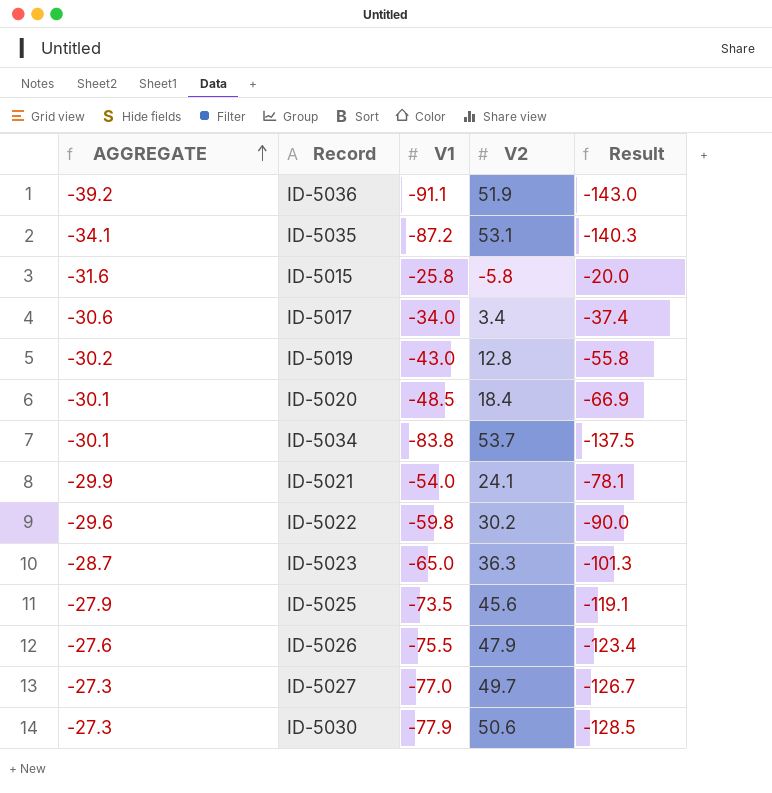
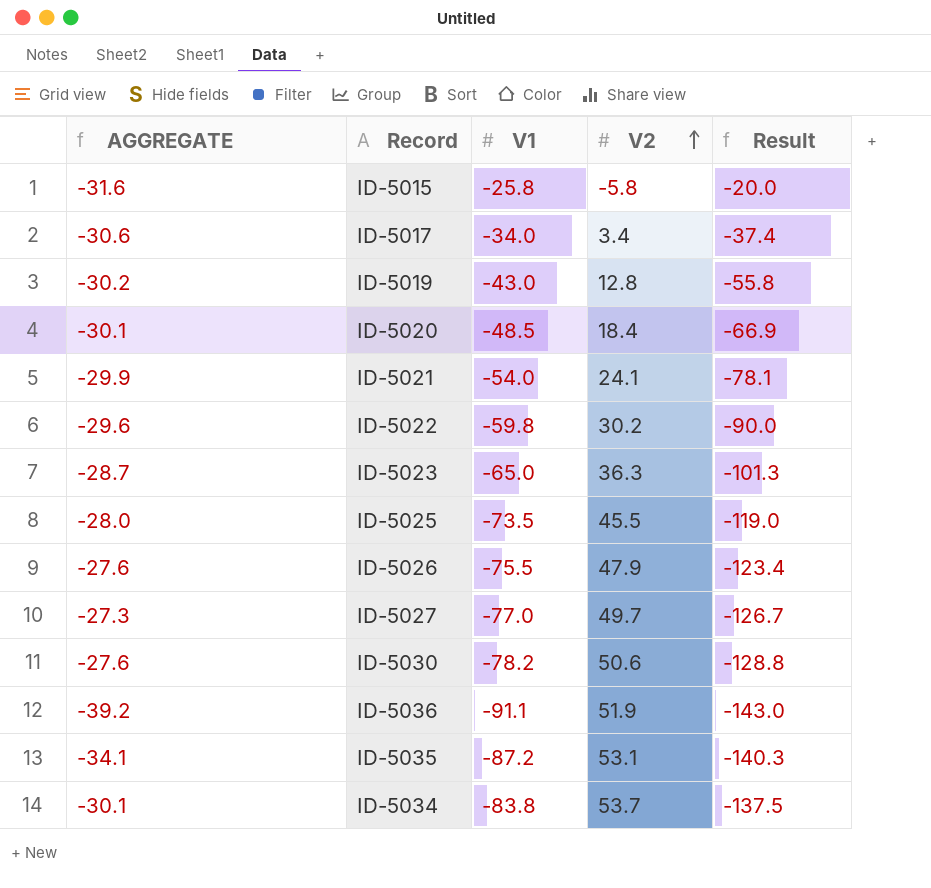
row order: AGGREGATE ascending -> V2 ascending
ID-5025 | AGGREGATE: -27.9 -> -28.0
ID-5025 | V2: 45.6 -> 45.5
ID-5025 | Result: -119.1 -> -119.0
ID-5030 | AGGREGATE: -27.3 -> -27.6
ID-5030 | V1: -77.9 -> -78.2
ID-5030 | Result: -128.5 -> -128.8

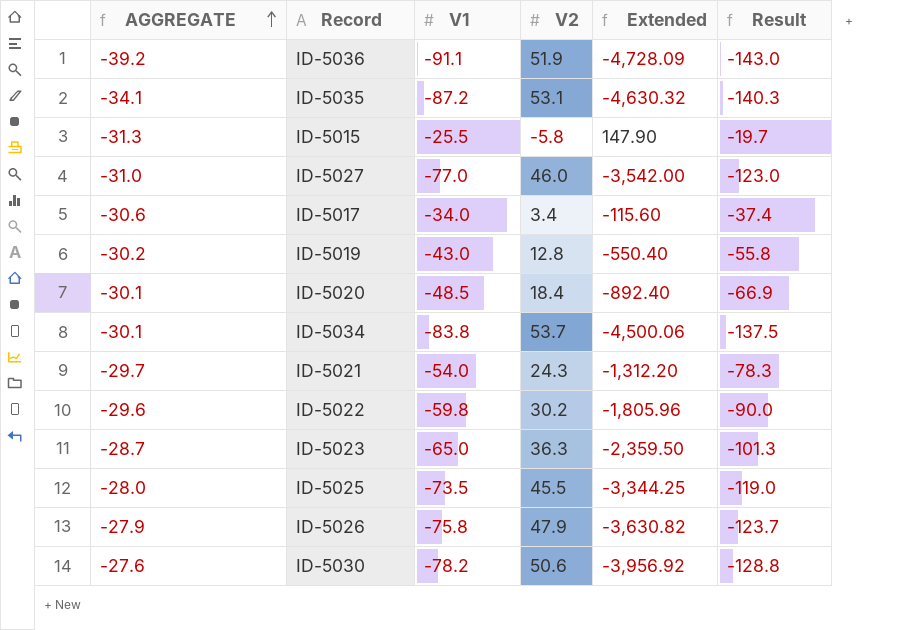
row order: V2 ascending -> AGGREGATE ascending
column Extended | formula: none -> [V1] * [V2]
ID-5015 | AGGREGATE: -31.6 -> -31.3
ID-5015 | V1: -25.8 -> -25.5
ID-5015 | Result: -20.0 -> -19.7
ID-5027 | AGGREGATE: -27.3 -> -31.0
ID-5027 | V2: 49.7 -> 46.0
ID-5027 | Result: -126.7 -> -123.0
ID-5021 | AGGREGATE: -29.9 -> -29.7
ID-5021 | V2: 24.1 -> 24.3
ID-5021 | Result: -78.1 -> -78.3
ID-5026 | AGGREGATE: -27.6 -> -27.9
ID-5026 | V1: -75.5 -> -75.8
ID-5026 | Result: -123.4 -> -123.7

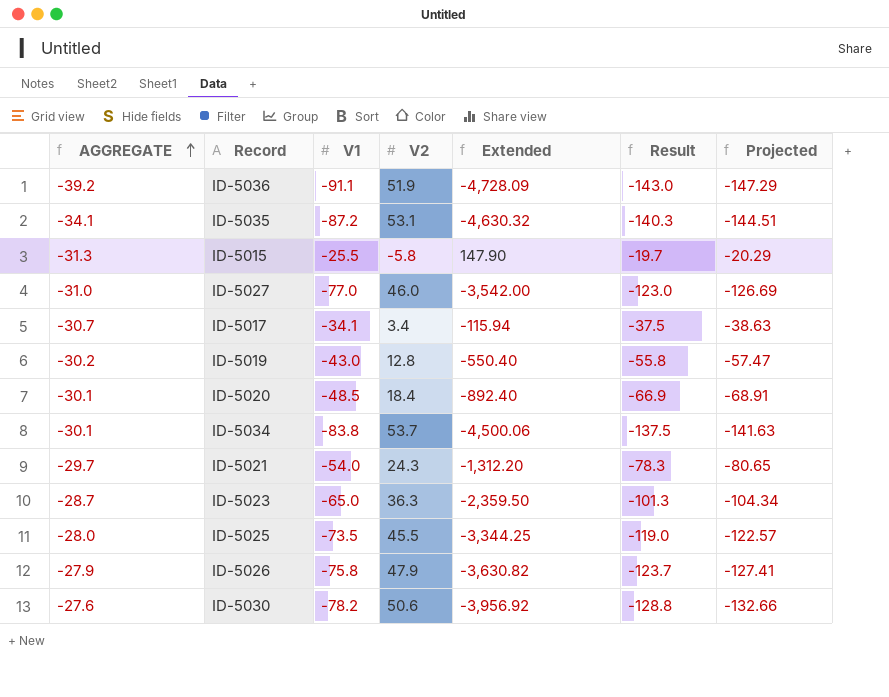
column Projected | formula: none -> [Result] * 1.03
row ID-5022: -29.6 | -59.8 | 30.2 | -1,805.96 | -90.0 -> none
ID-5017 | AGGREGATE: -30.6 -> -30.7
ID-5017 | V1: -34.0 -> -34.1
ID-5017 | Extended: -115.60 -> -115.94
ID-5017 | Result: -37.4 -> -37.5

